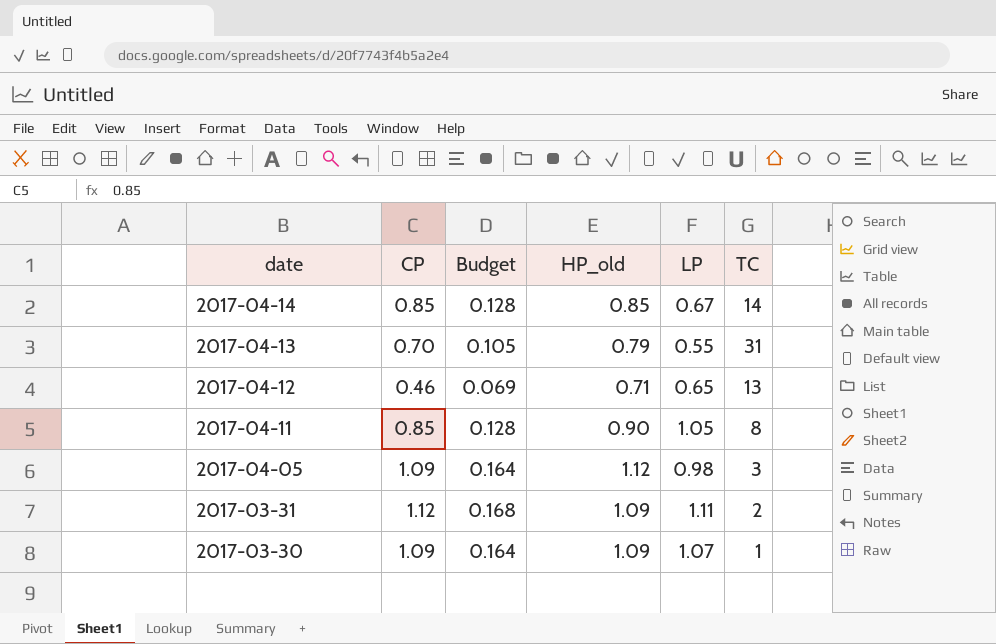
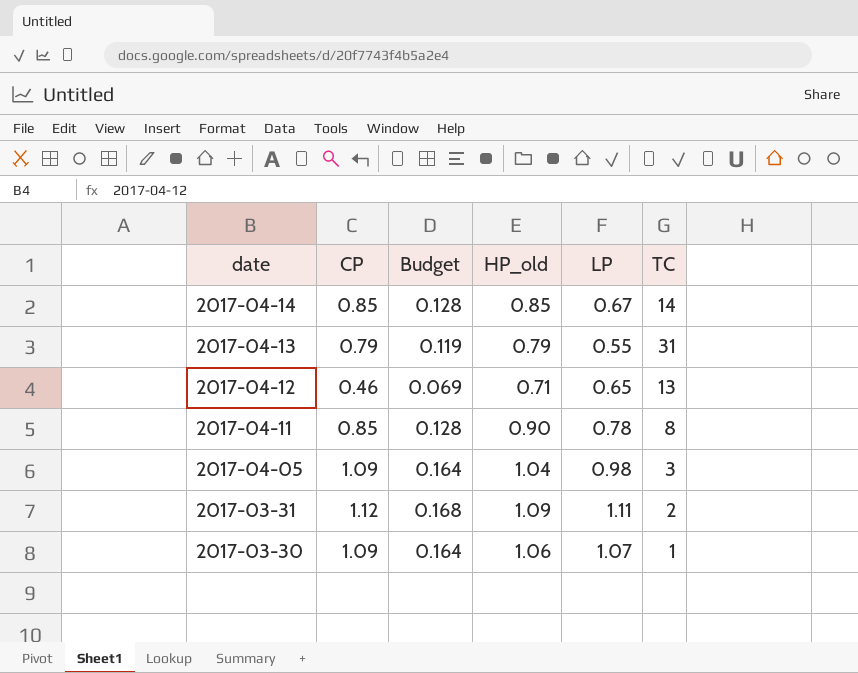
2017-04-13 | CP: 0.70 -> 0.79
2017-04-13 | Budget: 0.105 -> 0.119
2017-04-11 | LP: 1.05 -> 0.78
2017-04-05 | HP_old: 1.12 -> 1.04
2017-03-30 | HP_old: 1.09 -> 1.06

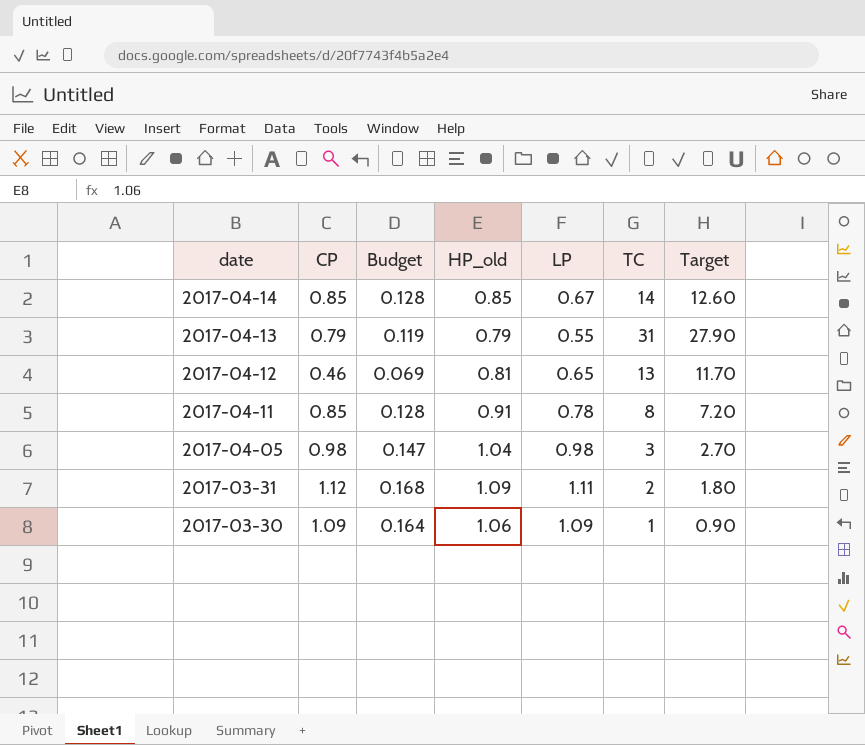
column Target | formula: none -> [TC] * 0.9
2017-04-12 | HP_old: 0.71 -> 0.81
2017-04-11 | HP_old: 0.90 -> 0.91
2017-04-05 | CP: 1.09 -> 0.98
2017-04-05 | Budget: 0.164 -> 0.147
2017-03-30 | LP: 1.07 -> 1.09

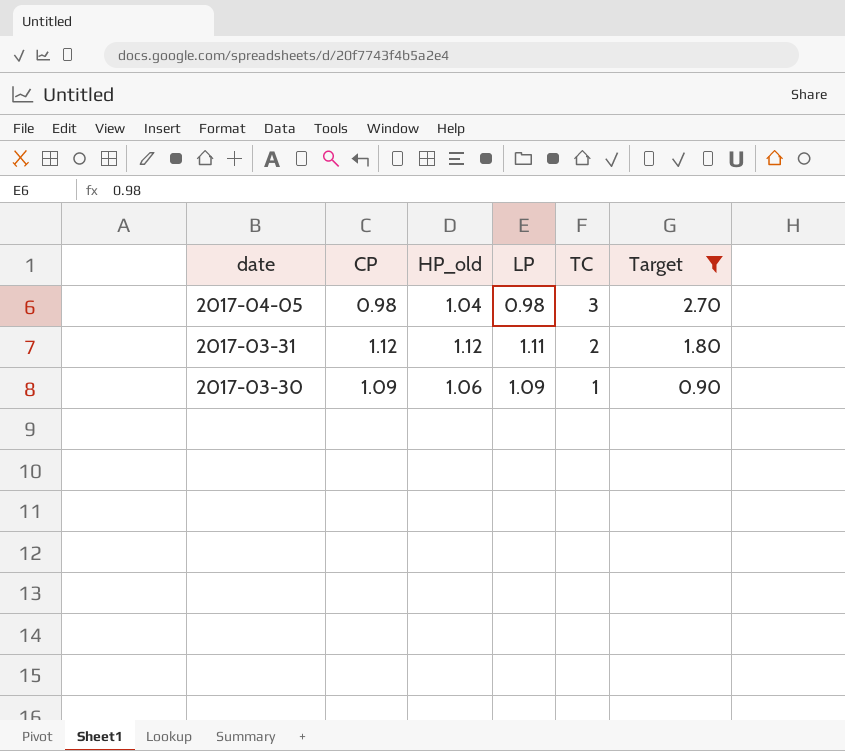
filter: none -> Target <= 2.70
column Budget | formula: [CP] * 0.15 -> none
2017-03-31 | HP_old: 1.09 -> 1.12

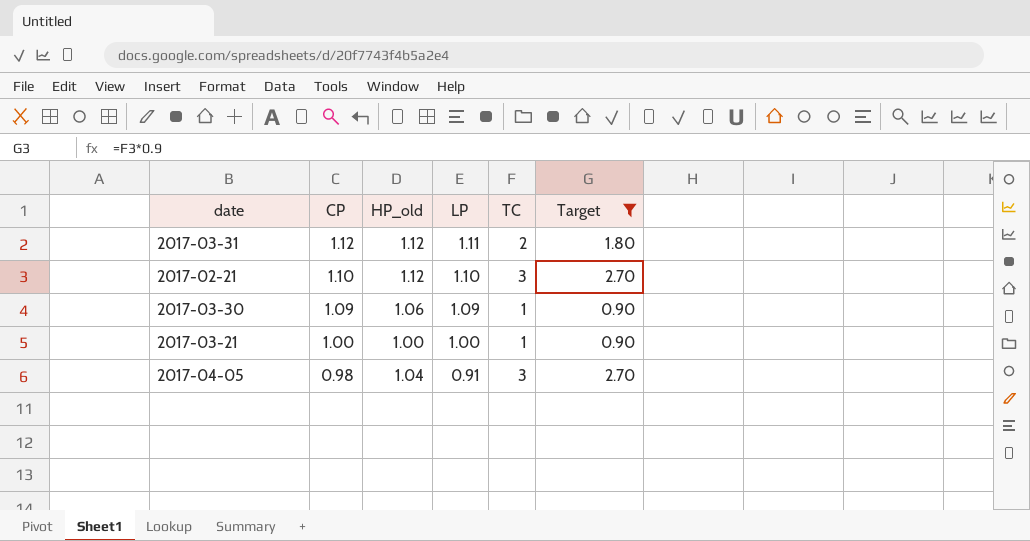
row order: date descending -> CP descending
row 2017-02-21: none -> 1.10 | 1.12 | 1.10 | 3 | 2.70
row 2017-03-21: none -> 1.00 | 1.00 | 1.00 | 1 | 0.90
2017-04-05 | LP: 0.98 -> 0.91

